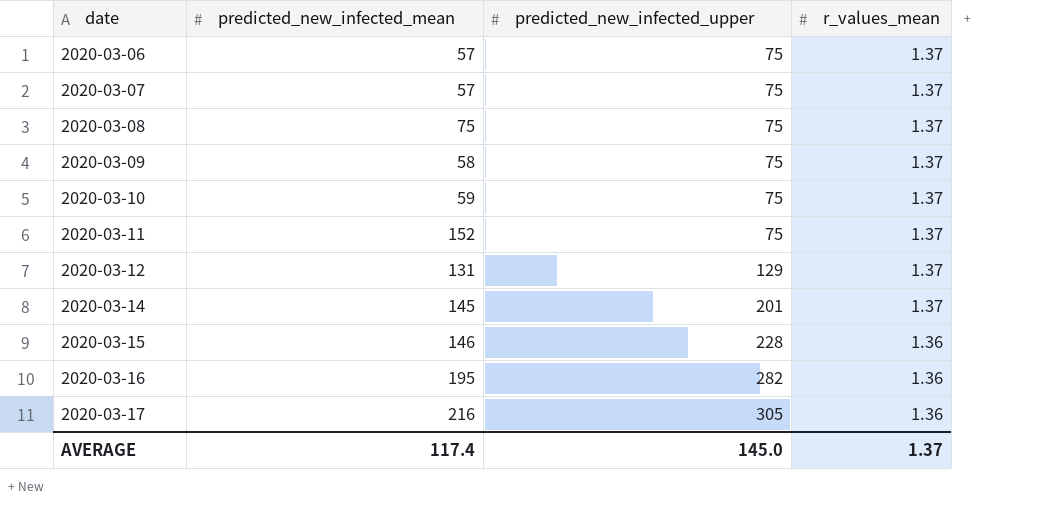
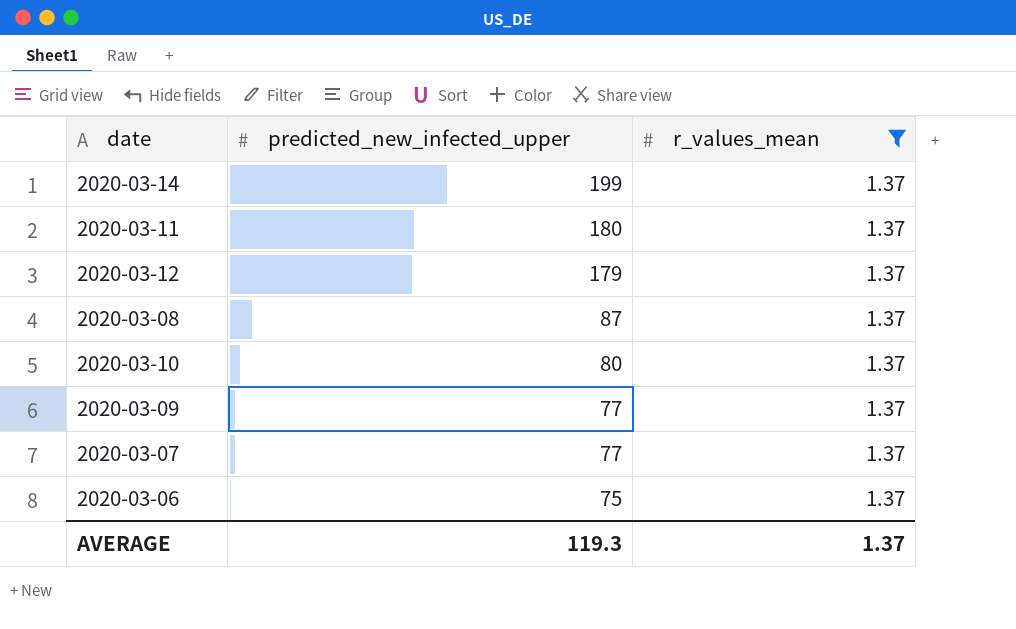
filter: none -> r_values_mean = 1.37
row order: date ascending -> predicted_new_infected_upper descending
column predicted_new_infected_mean | position: 2 -> none
2020-03-14 | predicted_new_infected_upper: 201 -> 199
2020-03-11 | predicted_new_infected_upper: 75 -> 180
2020-03-12 | predicted_new_infected_upper: 129 -> 179
2020-03-08 | predicted_new_infected_upper: 75 -> 87
2020-03-10 | predicted_new_infected_upper: 75 -> 80
2020-03-09 | predicted_new_infected_upper: 75 -> 77
2020-03-07 | predicted_new_infected_upper: 75 -> 77
AVERAGE | predicted_new_infected_upper: 145.0 -> 119.3

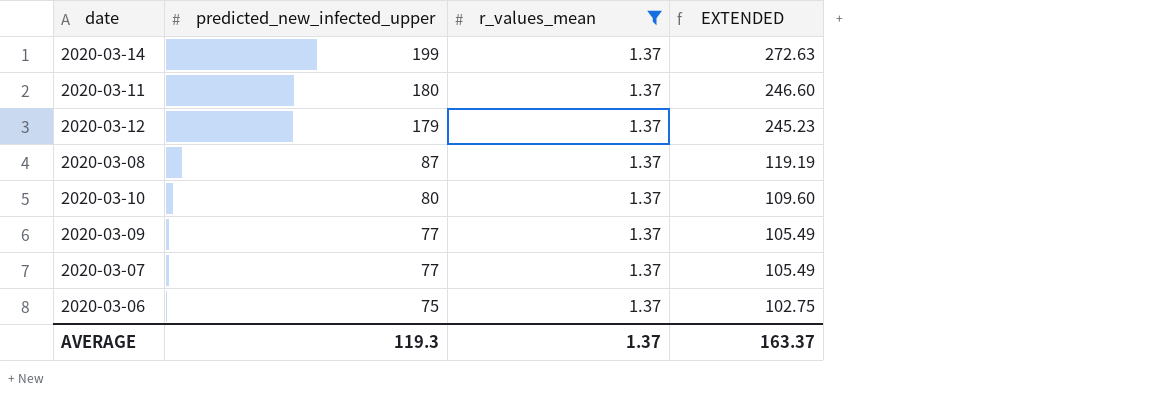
column EXTENDED | formula: none -> [predicted_new_infected_upper] * [r_values_mean]

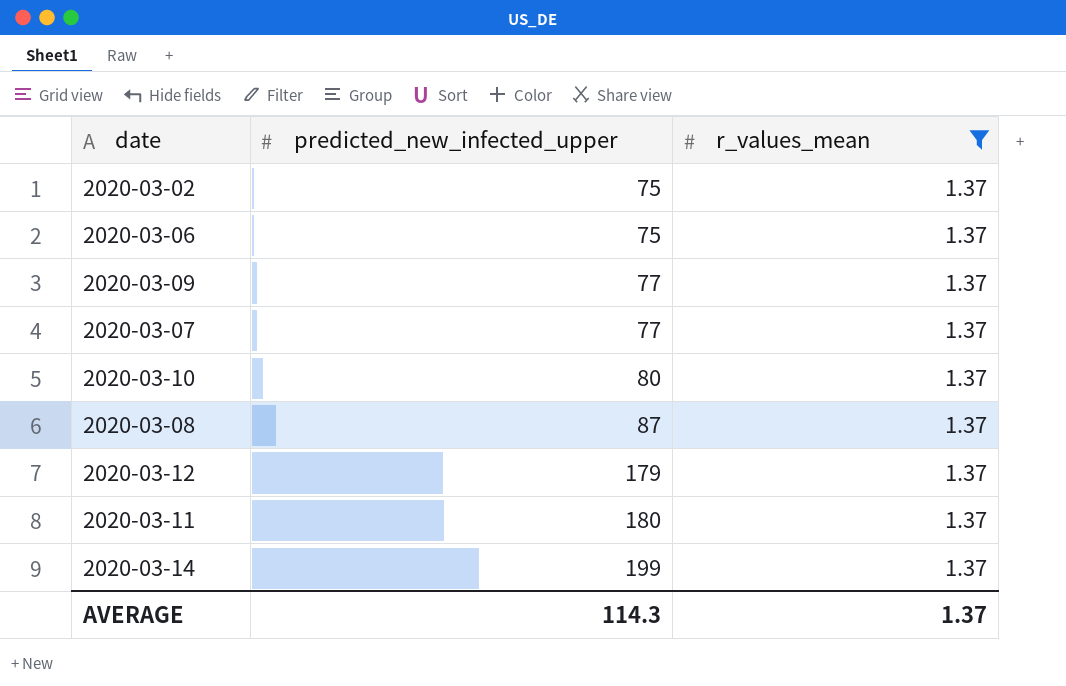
row order: predicted_new_infected_upper descending -> predicted_new_infected_upper ascending
column EXTENDED | formula: [predicted_new_infected_upper] * [r_values_mean] -> none
row 2020-03-02: none -> 75 | 1.37
AVERAGE | predicted_new_infected_upper: 119.3 -> 114.3

